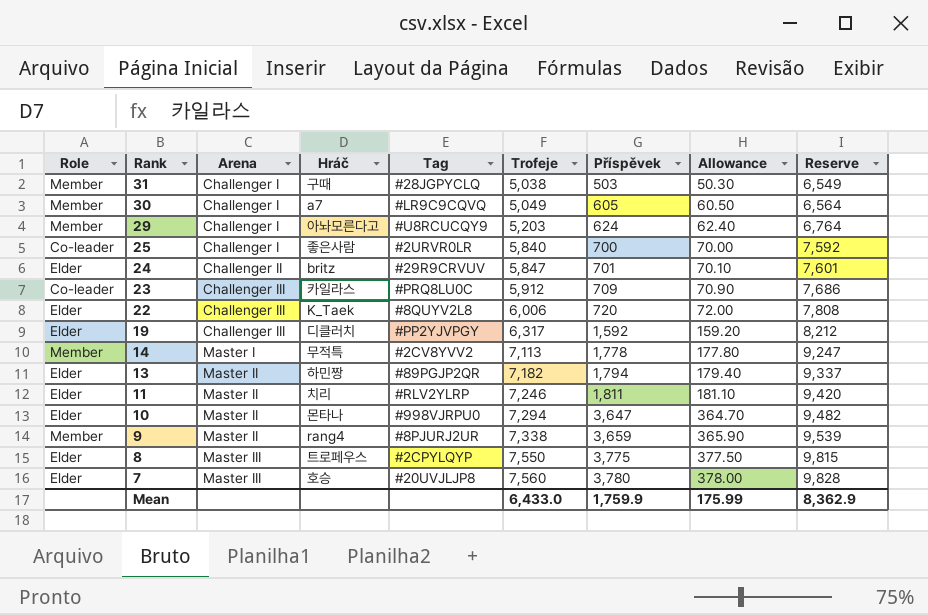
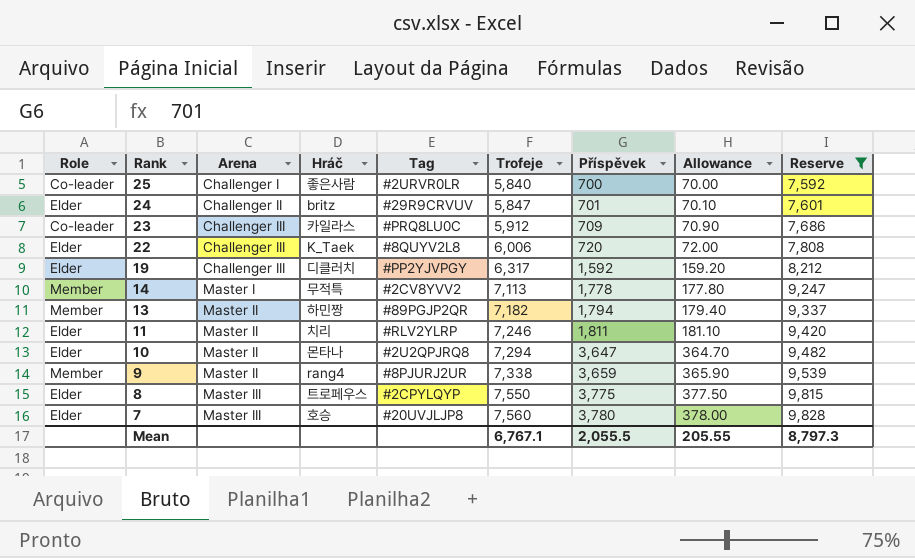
filter: none -> Reserve >= 7,592
13 | Role: Elder -> Member
10 | Tag: #998VJRPU0 -> #2U2QPJRQ8
Mean | Trofeje: 6,433.0 -> 6,767.1
Mean | Příspěvek: 1,759.9 -> 2,055.5
Mean | Allowance: 175.99 -> 205.55
Mean | Reserve: 8,362.9 -> 8,797.3

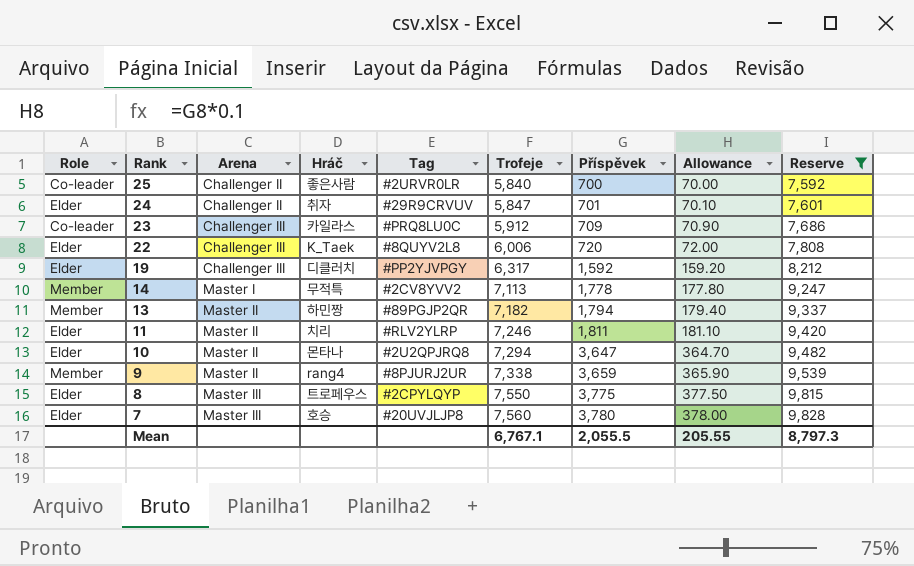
25 | Arena: Challenger I -> Challenger II
24 | Hráč: britz -> 취자

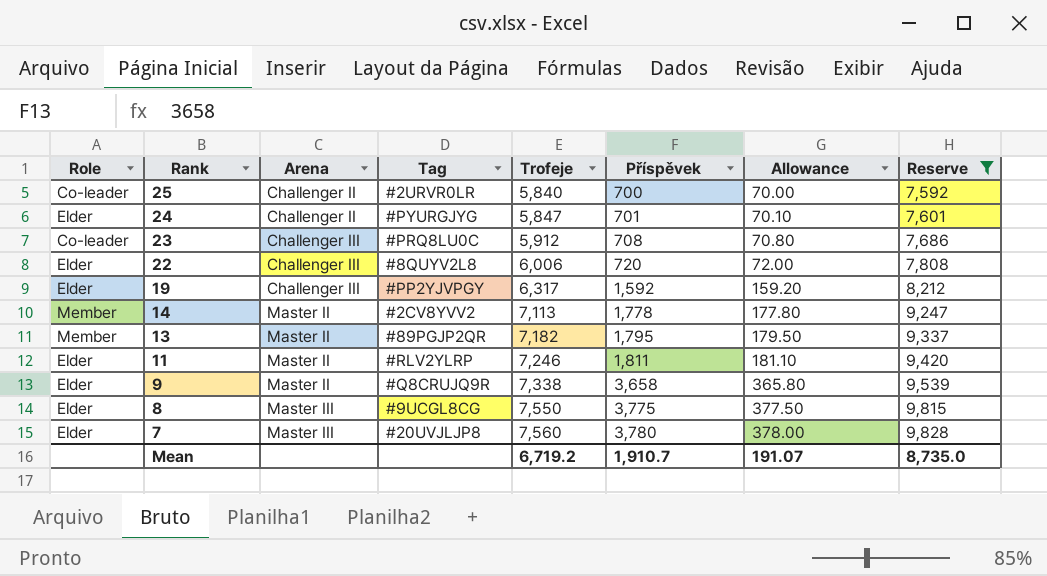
column Hráč | position: 4 -> none
row 10: Elder | Master II | 몬타나 | #2U2QPJRQ8 | 7,294 | 3,647 | 364.70 | 9,482 -> none
24 | Tag: #29R9CRVUV -> #PYURGJYG
23 | Příspěvek: 709 -> 708
23 | Allowance: 70.90 -> 70.80
14 | Arena: Master I -> Master II
13 | Příspěvek: 1,794 -> 1,795
13 | Allowance: 179.40 -> 179.50
9 | Role: Member -> Elder
9 | Tag: #8PJURJ2UR -> #Q8CRUJQ9R
9 | Příspěvek: 3,659 -> 3,658
9 | Allowance: 365.90 -> 365.80
8 | Tag: #2CPYLQYP -> #9UCGL8CG
Mean | Trofeje: 6,767.1 -> 6,719.2
Mean | Příspěvek: 2,055.5 -> 1,910.7
Mean | Allowance: 205.55 -> 191.07
Mean | Reserve: 8,797.3 -> 8,735.0

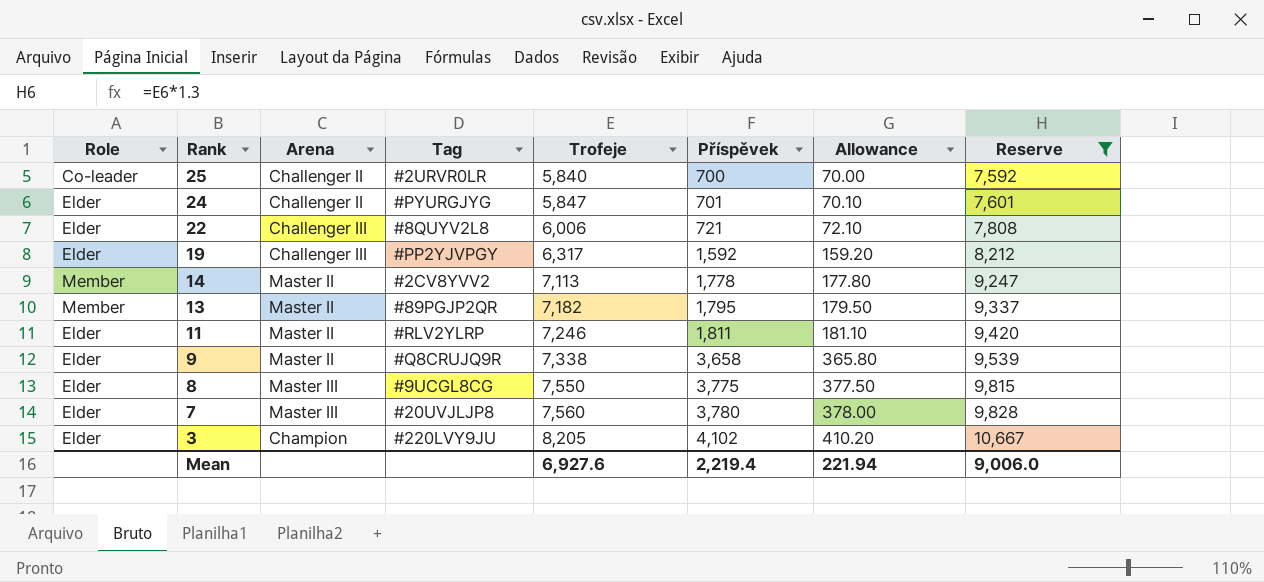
row 23: Co-leader | Challenger III | #PRQ8LU0C | 5,912 | 708 | 70.80 | 7,686 -> none
22 | Příspěvek: 720 -> 721
22 | Allowance: 72.00 -> 72.10
row 3: none -> Elder | Champion | #220LVY9JU | 8,205 | 4,102 | 410.20 | 10,667
Mean | Trofeje: 6,719.2 -> 6,927.6
Mean | Příspěvek: 1,910.7 -> 2,219.4
Mean | Allowance: 191.07 -> 221.94
Mean | Reserve: 8,735.0 -> 9,006.0

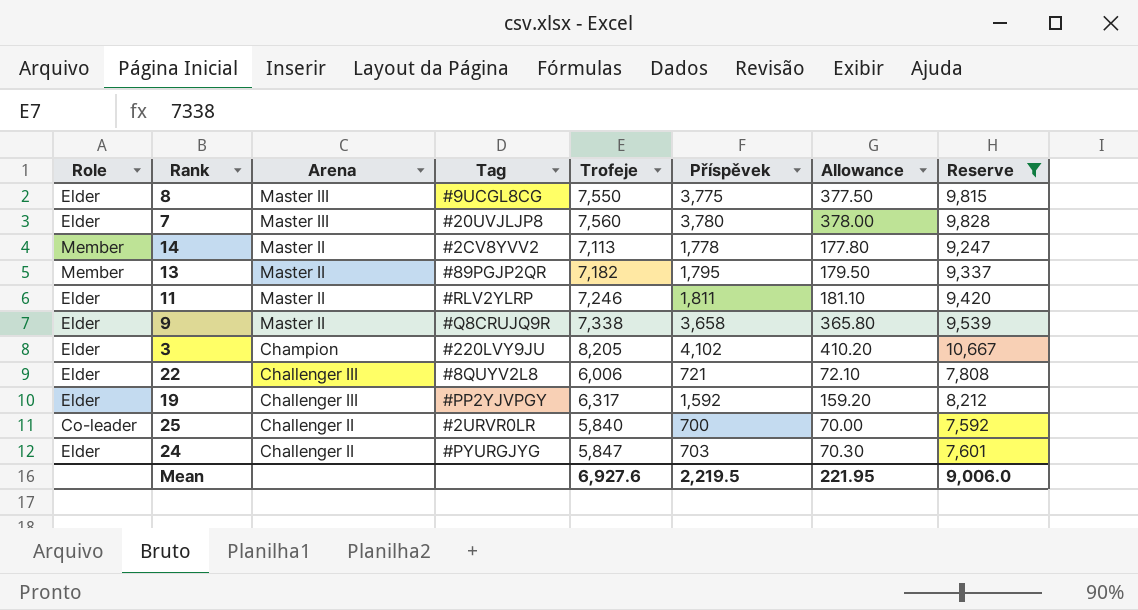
row order: Rank descending -> Arena descending
24 | Příspěvek: 701 -> 703
24 | Allowance: 70.10 -> 70.30
Mean | Příspěvek: 2,219.4 -> 2,219.5
Mean | Allowance: 221.94 -> 221.95

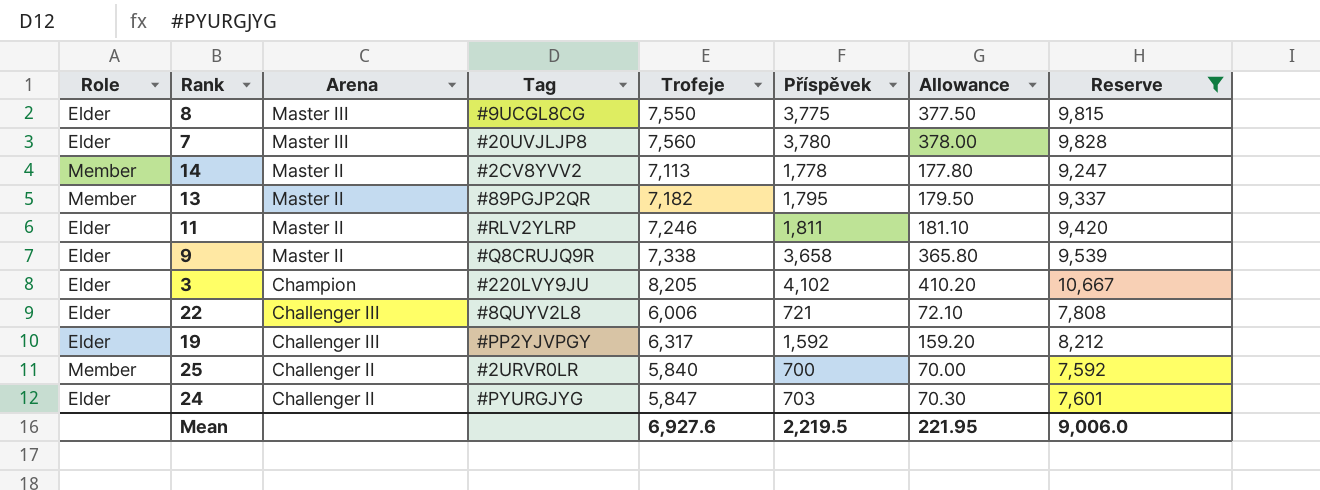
25 | Role: Co-leader -> Member

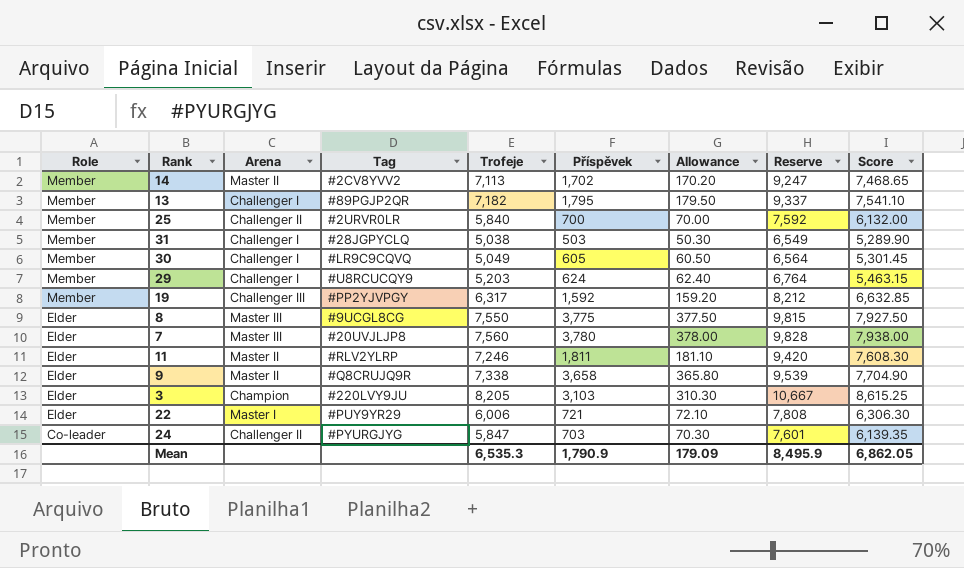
filter: Reserve >= 7,592 -> none
row order: Arena descending -> Role descending
column Score | formula: none -> [Trofeje] * 1.05
14 | Příspěvek: 1,778 -> 1,702
14 | Allowance: 177.80 -> 170.20
13 | Arena: Master II -> Challenger I
19 | Role: Elder -> Member
3 | Příspěvek: 4,102 -> 3,103
3 | Allowance: 410.20 -> 310.30
22 | Arena: Challenger III -> Master I
22 | Tag: #8QUYV2L8 -> #PUY9YR29
24 | Role: Elder -> Co-leader
Mean | Trofeje: 6,927.6 -> 6,535.3
Mean | Příspěvek: 2,219.5 -> 1,790.9
Mean | Allowance: 221.95 -> 179.09
Mean | Reserve: 9,006.0 -> 8,495.9

